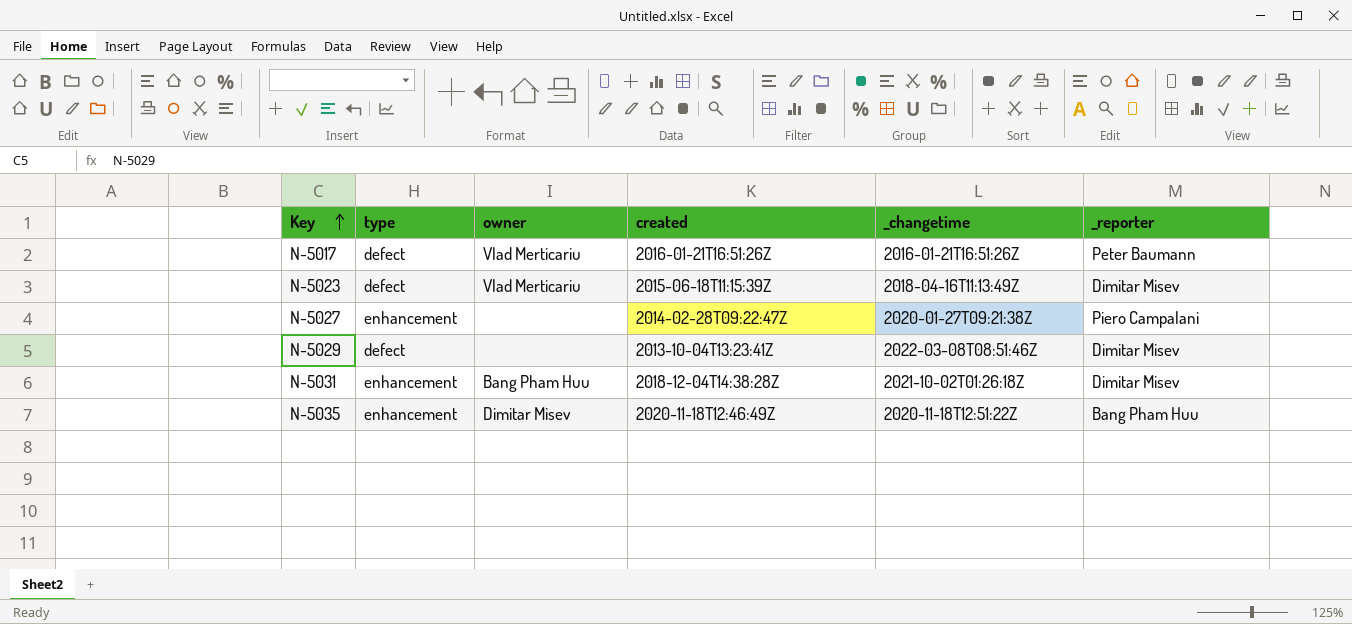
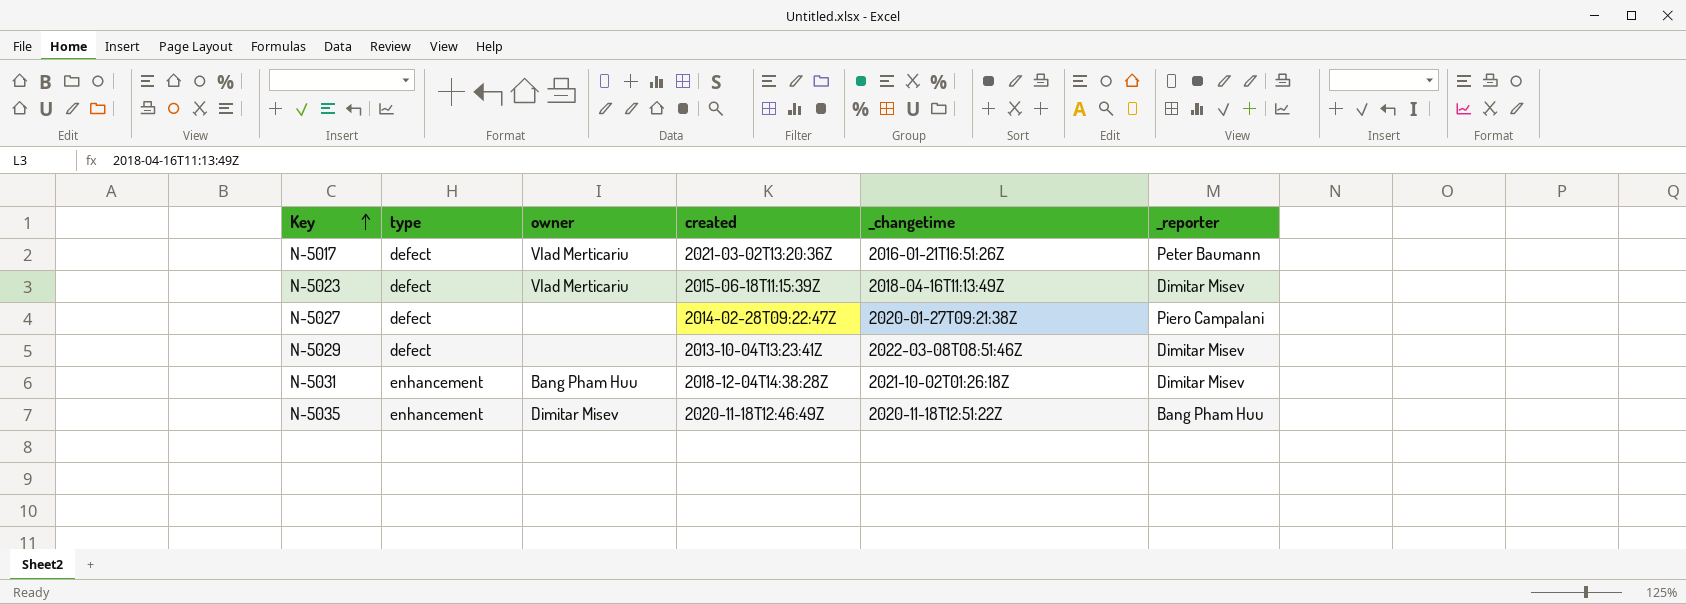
N-5017 | created: 2016-01-21T16:51:26Z -> 2021-03-02T13:20:36Z
N-5027 | type: enhancement -> defect

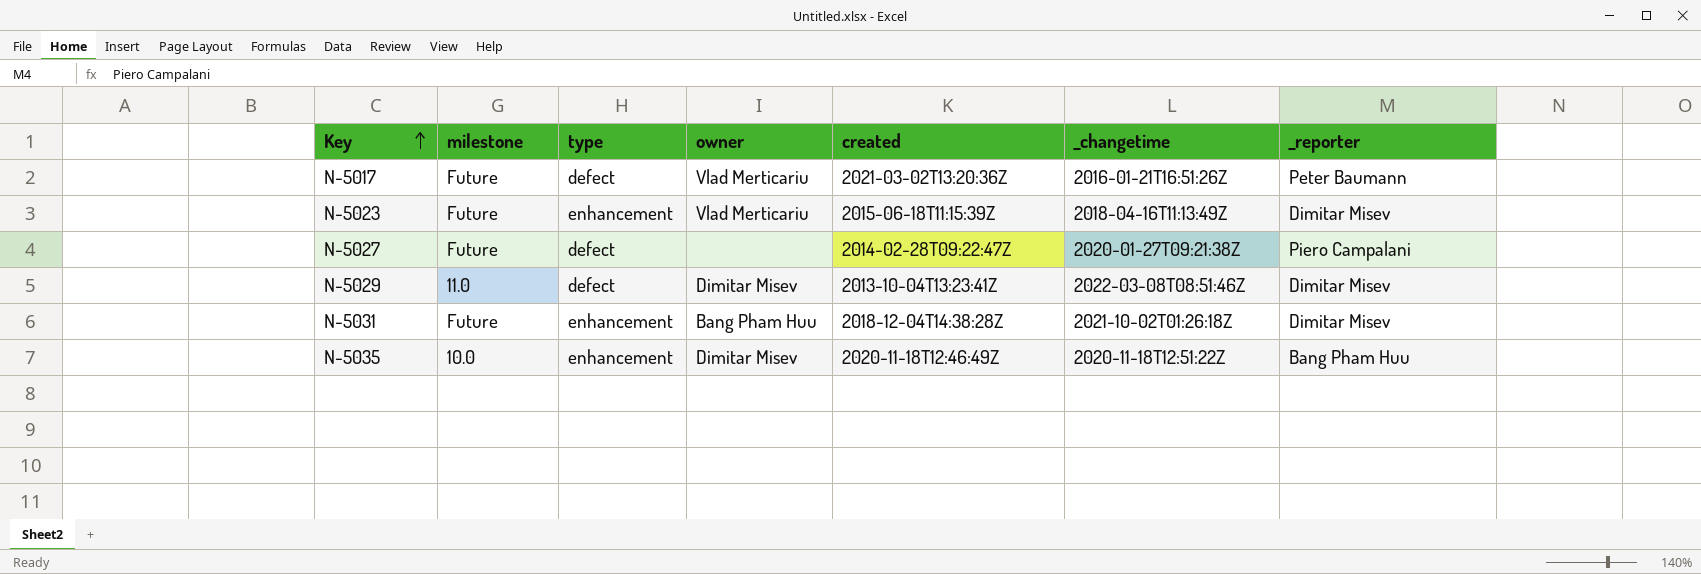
column milestone | position: none -> 2
N-5023 | type: defect -> enhancement
N-5029 | owner: none -> Dimitar Misev

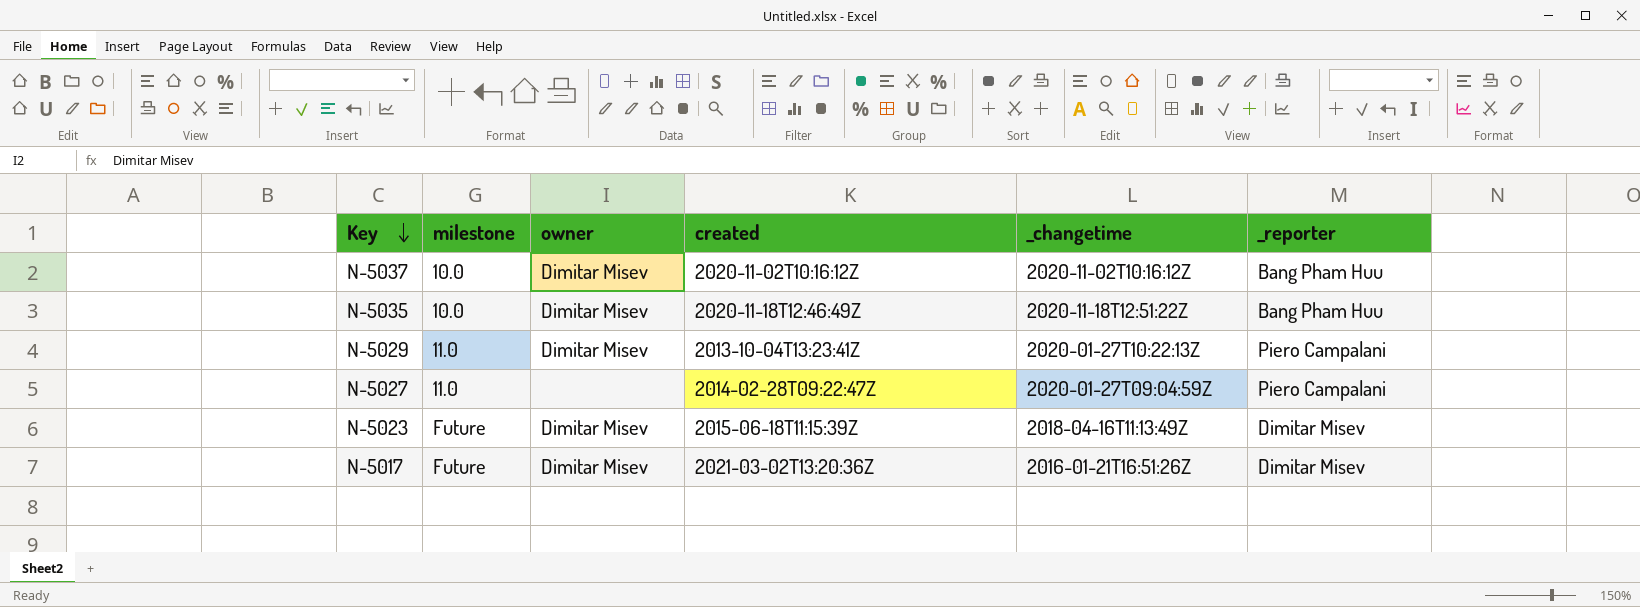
row order: Key ascending -> Key descending
column type | position: 3 -> none
row N-5031: Future | enhancement | Bang Pham Huu | 2018-12-04T14:38:28Z | 2021-10-02T01:26:18Z | Dimitar Misev -> none
row N-5037: none -> 10.0 | Dimitar Misev | 2020-11-02T10:16:12Z | 2020-11-02T10:16:12Z | Bang Pham Huu
N-5029 | _changetime: 2022-03-08T08:51:46Z -> 2020-01-27T10:22:13Z
N-5029 | _reporter: Dimitar Misev -> Piero Campalani
N-5027 | milestone: Future -> 11.0
N-5027 | _changetime: 2020-01-27T09:21:38Z -> 2020-01-27T09:04:59Z
N-5023 | owner: Vlad Merticariu -> Dimitar Misev
N-5017 | owner: Vlad Merticariu -> Dimitar Misev
N-5017 | _reporter: Peter Baumann -> Dimitar Misev

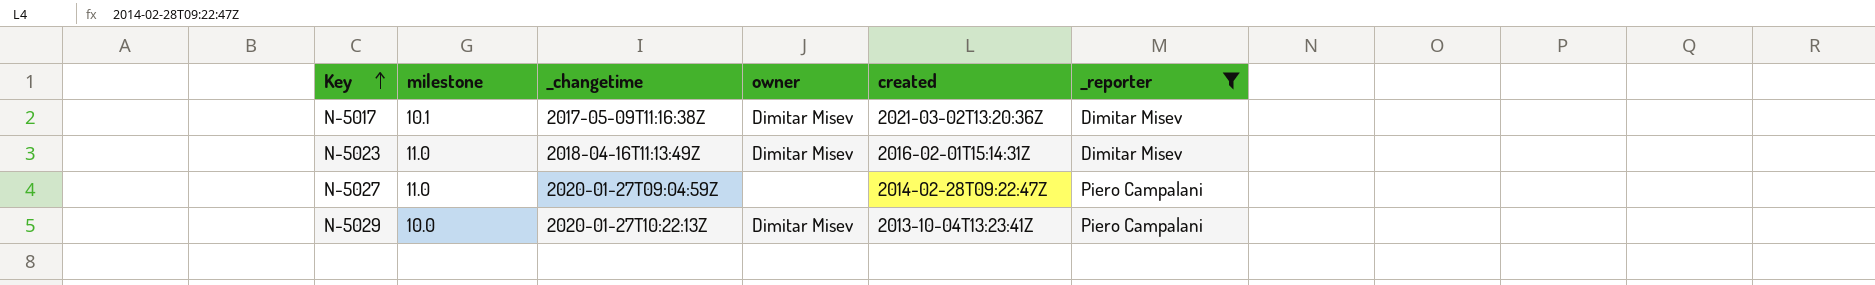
filter: none -> _reporter != Bang Pham Huu
row order: Key descending -> Key ascending
column _changetime | position: 5 -> 3
N-5017 | milestone: Future -> 10.1
N-5017 | _changetime: 2016-01-21T16:51:26Z -> 2017-05-09T11:16:38Z
N-5023 | milestone: Future -> 11.0
N-5023 | created: 2015-06-18T11:15:39Z -> 2016-02-01T15:14:31Z
N-5029 | milestone: 11.0 -> 10.0

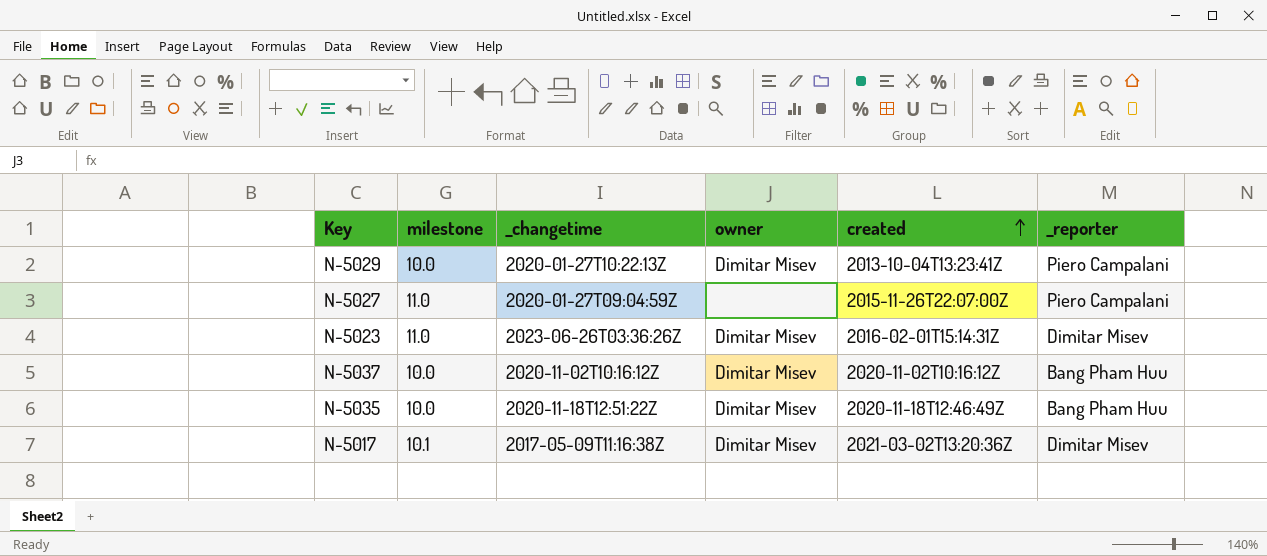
filter: _reporter != Bang Pham Huu -> none
row order: Key ascending -> created ascending
N-5027 | created: 2014-02-28T09:22:47Z -> 2015-11-26T22:07:00Z
N-5023 | _changetime: 2018-04-16T11:13:49Z -> 2023-06-26T03:36:26Z

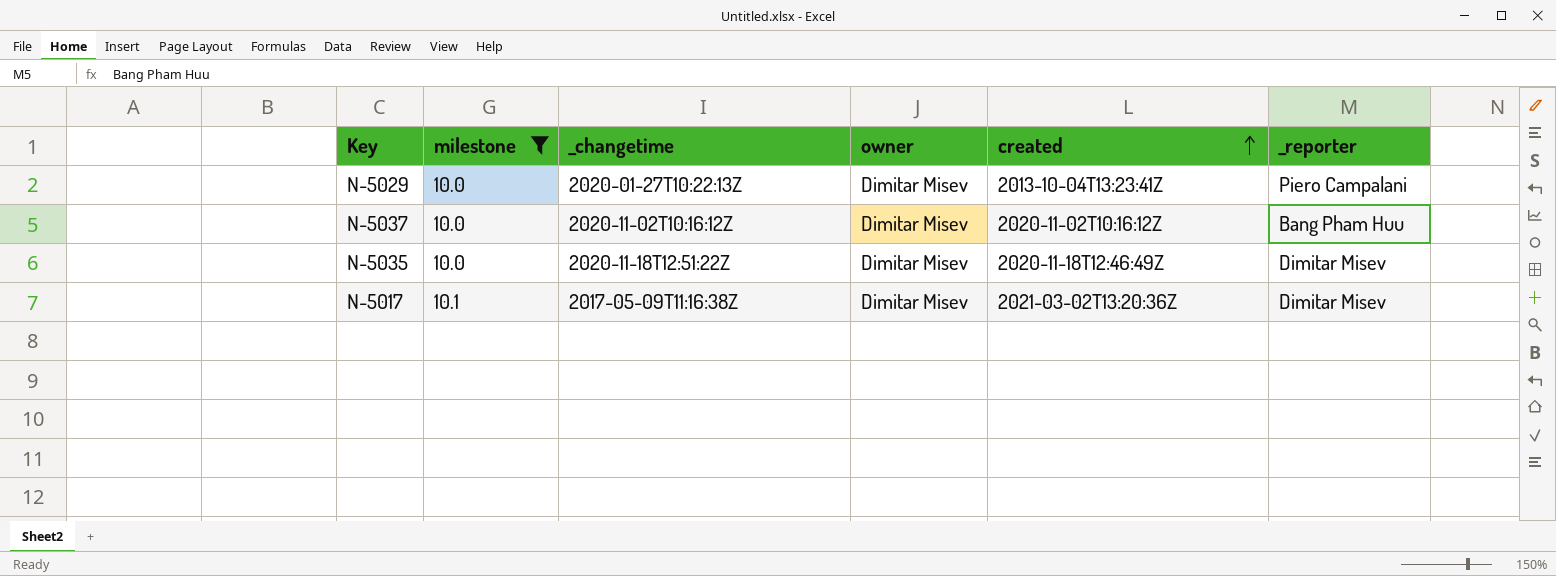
filter: none -> milestone != 11.0
N-5035 | _reporter: Bang Pham Huu -> Dimitar Misev

